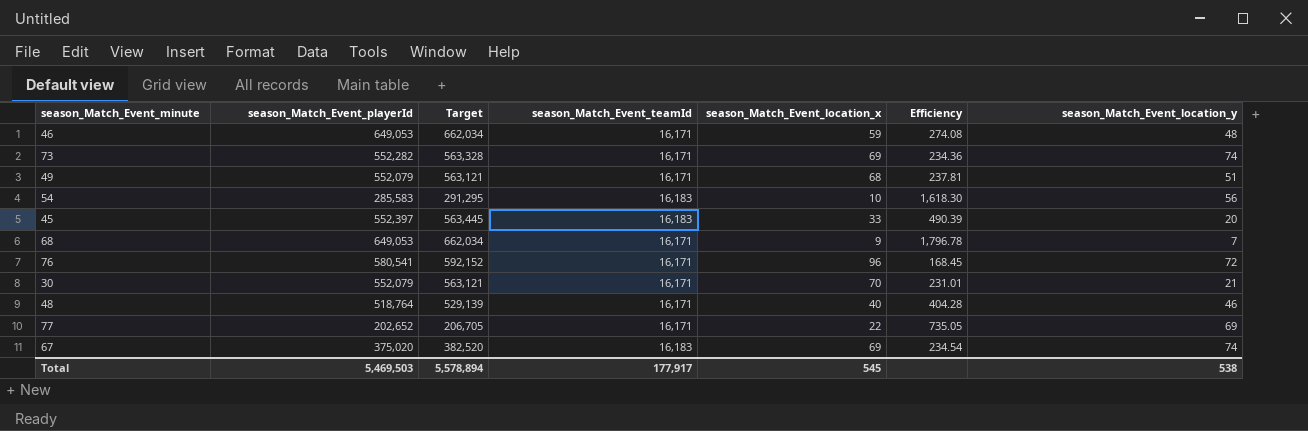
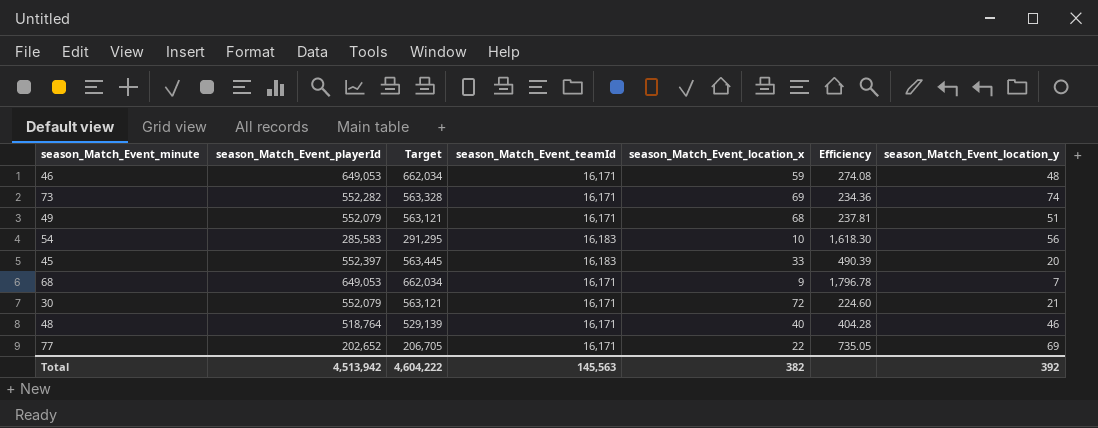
row 76: 580,541 | 592,152 | 16,171 | 96 | 168.45 | 72 -> none
row 67: 375,020 | 382,520 | 16,183 | 69 | 234.54 | 74 -> none
30 | season_Match_Event_location_x: 70 -> 72
30 | Efficiency: 231.01 -> 224.60
Total | season_Match_Event_playerId: 5,469,503 -> 4,513,942
Total | Target: 5,578,894 -> 4,604,222
Total | season_Match_Event_teamId: 177,917 -> 145,563
Total | season_Match_Event_location_x: 545 -> 382
Total | season_Match_Event_location_y: 538 -> 392

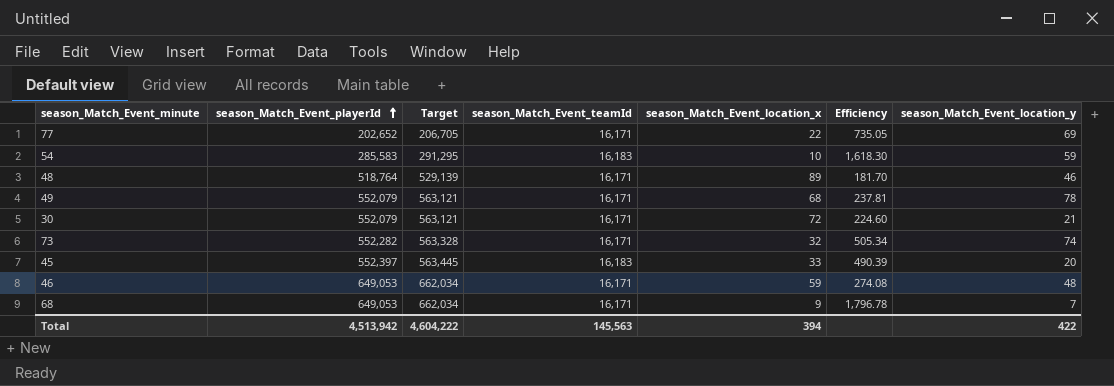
row order: none -> season_Match_Event_playerId ascending
54 | season_Match_Event_location_y: 56 -> 59
48 | season_Match_Event_location_x: 40 -> 89
48 | Efficiency: 404.28 -> 181.70
49 | season_Match_Event_location_y: 51 -> 78
73 | season_Match_Event_location_x: 69 -> 32
73 | Efficiency: 234.36 -> 505.34
Total | season_Match_Event_location_x: 382 -> 394
Total | season_Match_Event_location_y: 392 -> 422

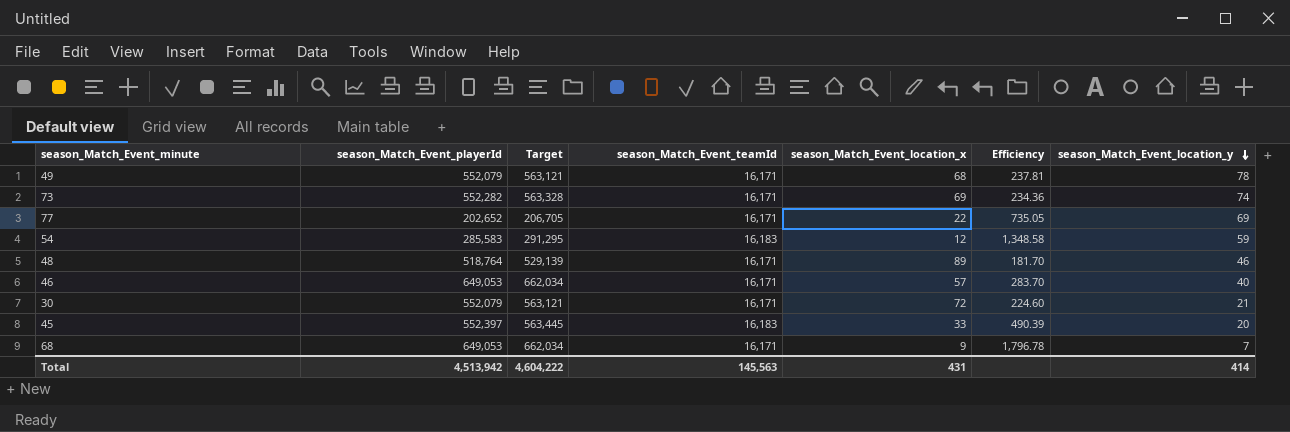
row order: season_Match_Event_playerId ascending -> season_Match_Event_location_y descending
73 | season_Match_Event_location_x: 32 -> 69
73 | Efficiency: 505.34 -> 234.36
54 | season_Match_Event_location_x: 10 -> 12
54 | Efficiency: 1,618.30 -> 1,348.58
46 | season_Match_Event_location_x: 59 -> 57
46 | Efficiency: 274.08 -> 283.70
46 | season_Match_Event_location_y: 48 -> 40
Total | season_Match_Event_location_x: 394 -> 431
Total | season_Match_Event_location_y: 422 -> 414

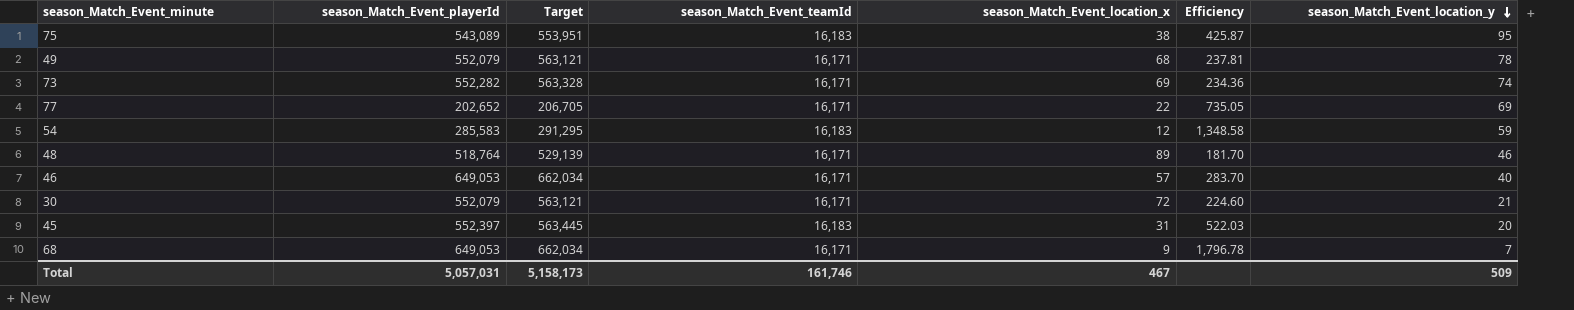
row 75: none -> 543,089 | 553,951 | 16,183 | 38 | 425.87 | 95
45 | season_Match_Event_location_x: 33 -> 31
45 | Efficiency: 490.39 -> 522.03
Total | season_Match_Event_playerId: 4,513,942 -> 5,057,031
Total | Target: 4,604,222 -> 5,158,173
Total | season_Match_Event_teamId: 145,563 -> 161,746
Total | season_Match_Event_location_x: 431 -> 467
Total | season_Match_Event_location_y: 414 -> 509

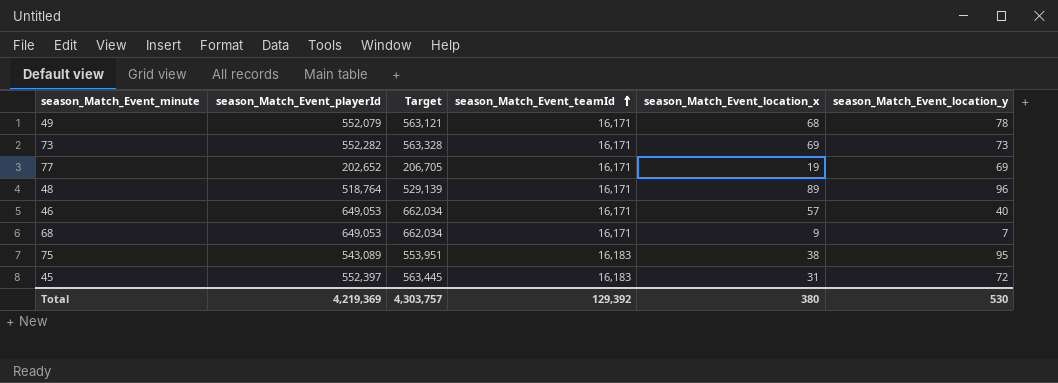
row order: season_Match_Event_location_y descending -> season_Match_Event_teamId ascending
column Efficiency | formula: [season_Match_Event_teamId] / [season_Match_Event_location_x] -> none
row 54: 285,583 | 291,295 | 16,183 | 12 | 1,348.58 | 59 -> none
row 30: 552,079 | 563,121 | 16,171 | 72 | 224.60 | 21 -> none
73 | season_Match_Event_location_y: 74 -> 73
77 | season_Match_Event_location_x: 22 -> 19
48 | season_Match_Event_location_y: 46 -> 96
45 | season_Match_Event_location_y: 20 -> 72
Total | season_Match_Event_playerId: 5,057,031 -> 4,219,369
Total | Target: 5,158,173 -> 4,303,757
Total | season_Match_Event_teamId: 161,746 -> 129,392
Total | season_Match_Event_location_x: 467 -> 380
Total | season_Match_Event_location_y: 509 -> 530

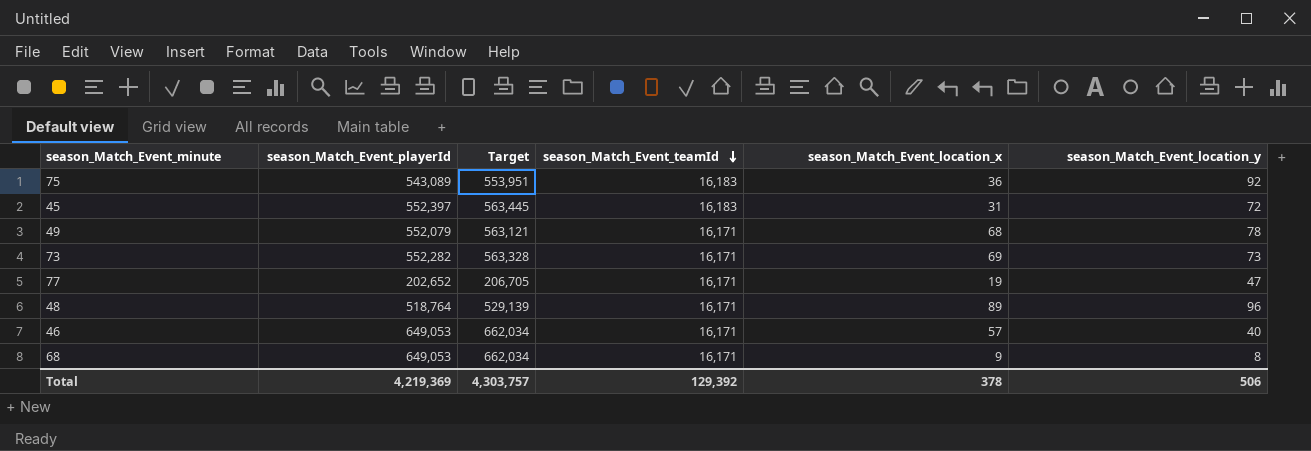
row order: season_Match_Event_teamId ascending -> season_Match_Event_teamId descending
75 | season_Match_Event_location_x: 38 -> 36
75 | season_Match_Event_location_y: 95 -> 92
77 | season_Match_Event_location_y: 69 -> 47
68 | season_Match_Event_location_y: 7 -> 8
Total | season_Match_Event_location_x: 380 -> 378
Total | season_Match_Event_location_y: 530 -> 506

